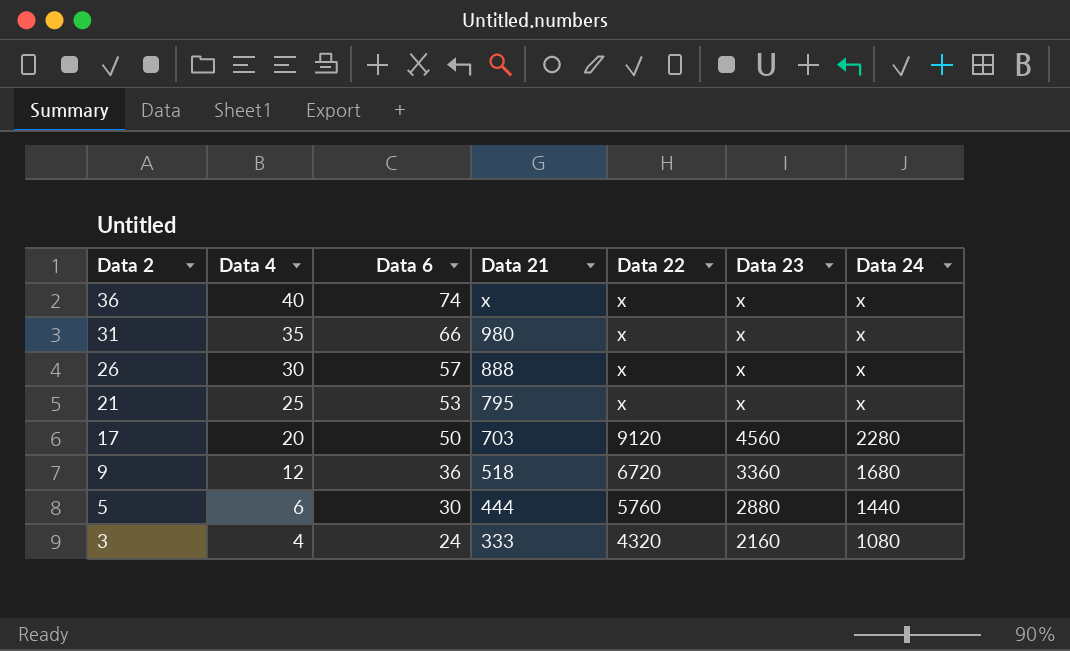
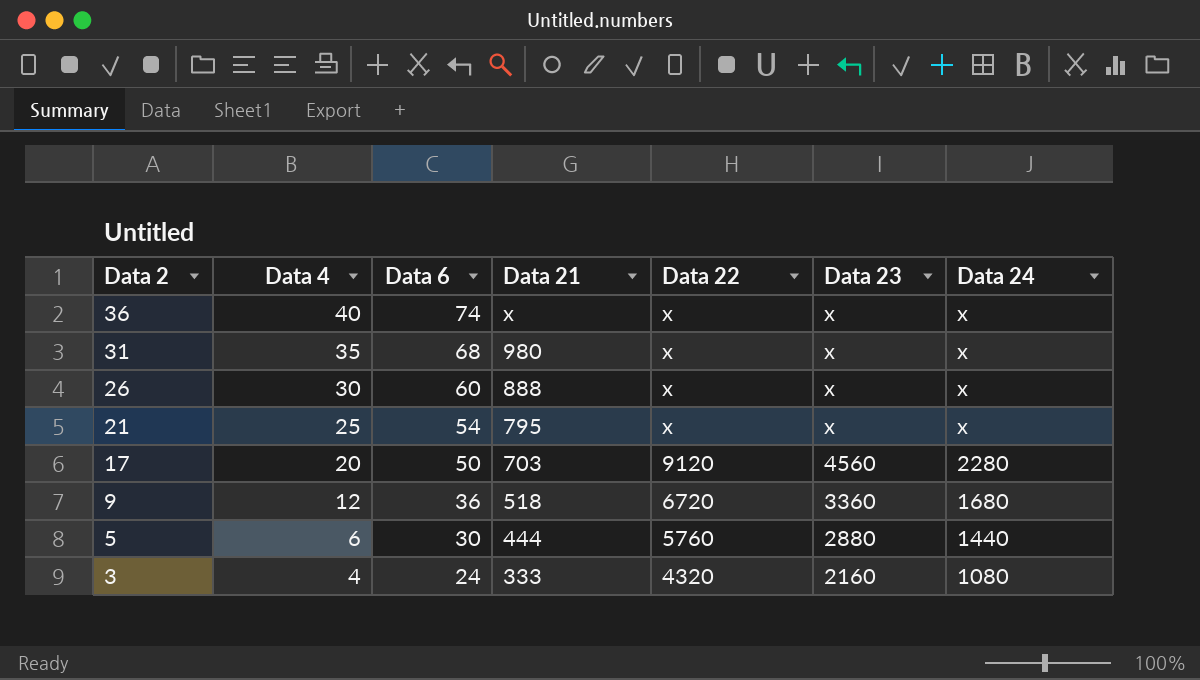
31 | Data 6: 66 -> 68
26 | Data 6: 57 -> 60
21 | Data 6: 53 -> 54

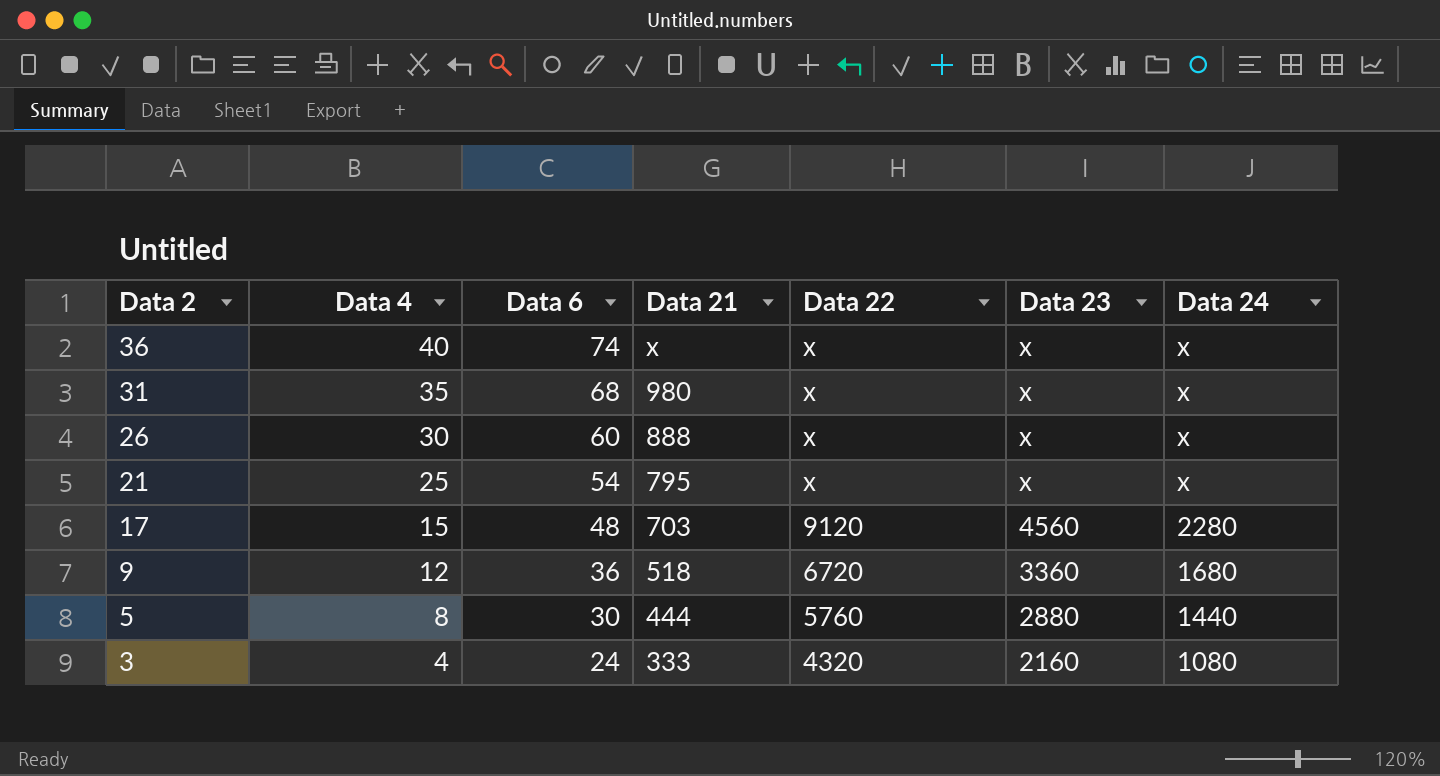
17 | Data 4: 20 -> 15
17 | Data 6: 50 -> 48
5 | Data 4: 6 -> 8

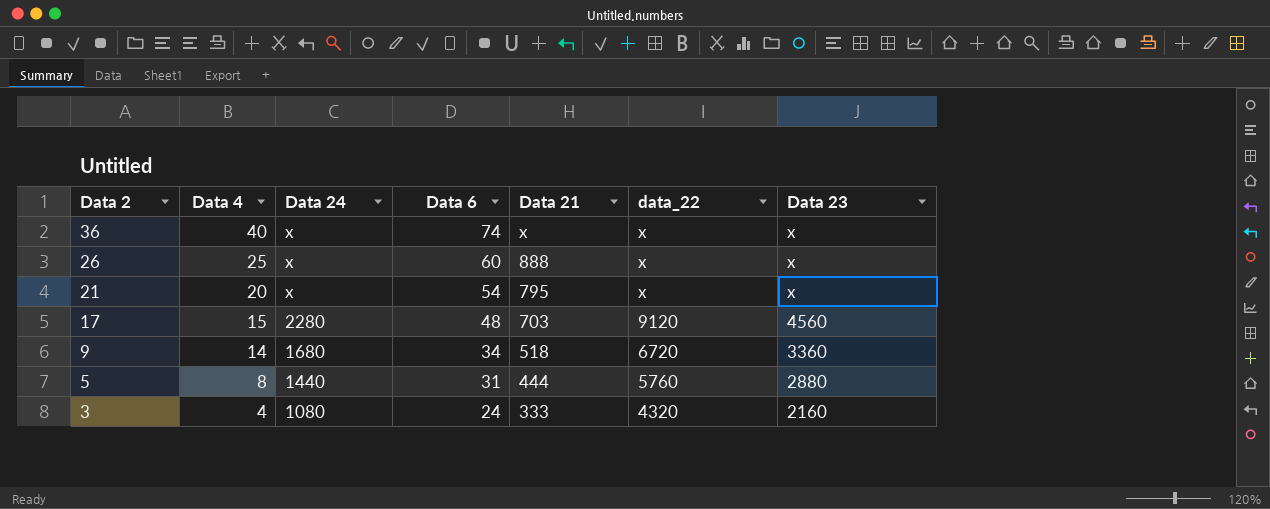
column Data 24 | position: 7 -> 3
column name: Data 22 -> data_22
row 31: 35 | 68 | 980 | x | x | x -> none
26 | Data 4: 30 -> 25
21 | Data 4: 25 -> 20
9 | Data 4: 12 -> 14
9 | Data 6: 36 -> 34
5 | Data 6: 30 -> 31

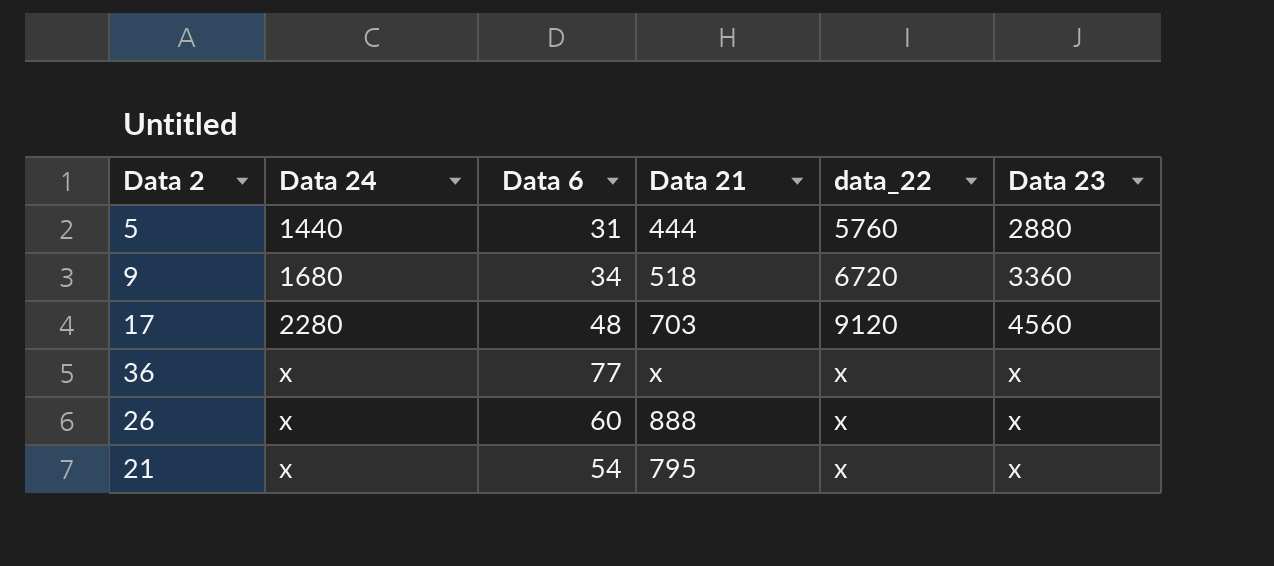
row order: Data 2 descending -> Data 24 ascending
column Data 4 | position: 2 -> none
row 3: 4 | 1080 | 24 | 333 | 4320 | 2160 -> none
36 | Data 6: 74 -> 77

